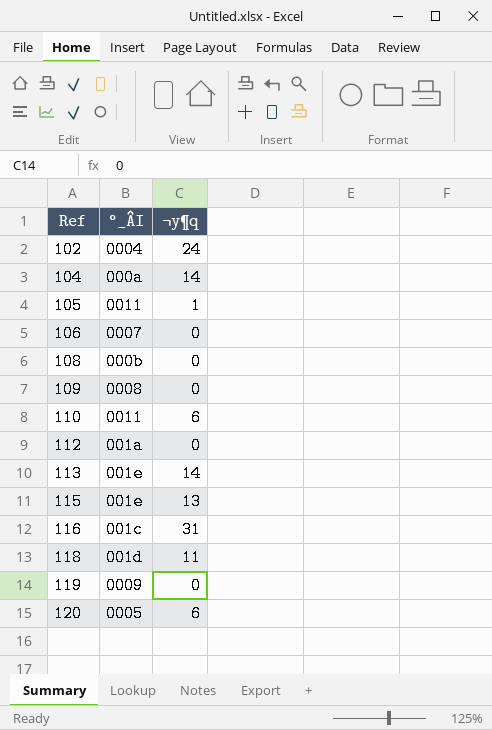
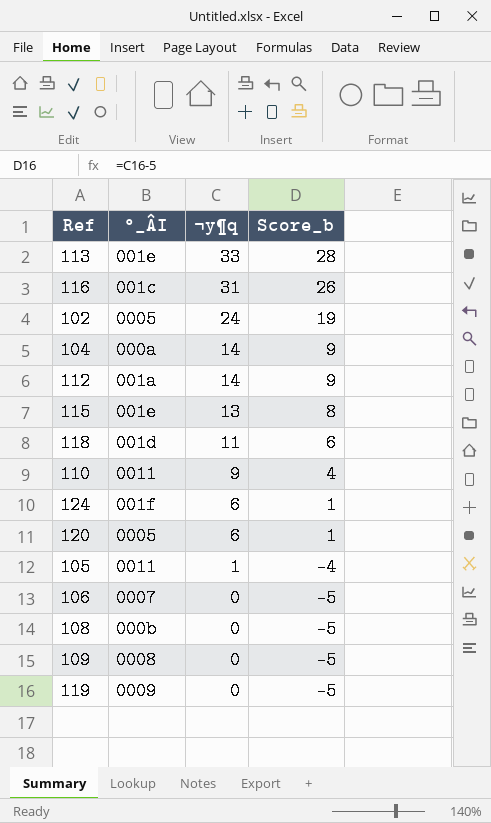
row order: Ref ascending -> ¬y¶q descending
column Score_b | formula: none -> [¬y¶q] - 5
113 | ¬y¶q: 14 -> 33
102 | °_ÂI: 0004 -> 0005
112 | ¬y¶q: 0 -> 14
110 | ¬y¶q: 6 -> 9
row 124: none -> 001f | 6 | 1

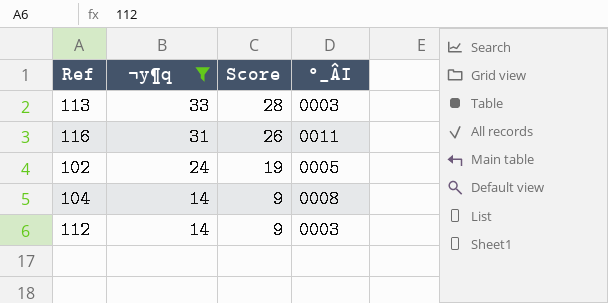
filter: none -> ¬y¶q >= 14
column name: Score_b -> Score
column °_ÂI | position: 2 -> 4
113 | °_ÂI: 001e -> 0003
116 | °_ÂI: 001c -> 0011
104 | °_ÂI: 000a -> 0008
112 | °_ÂI: 001a -> 0003

